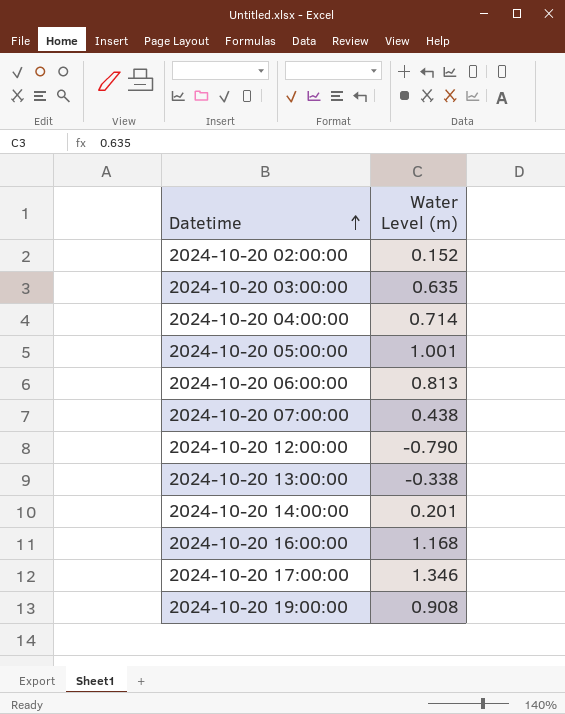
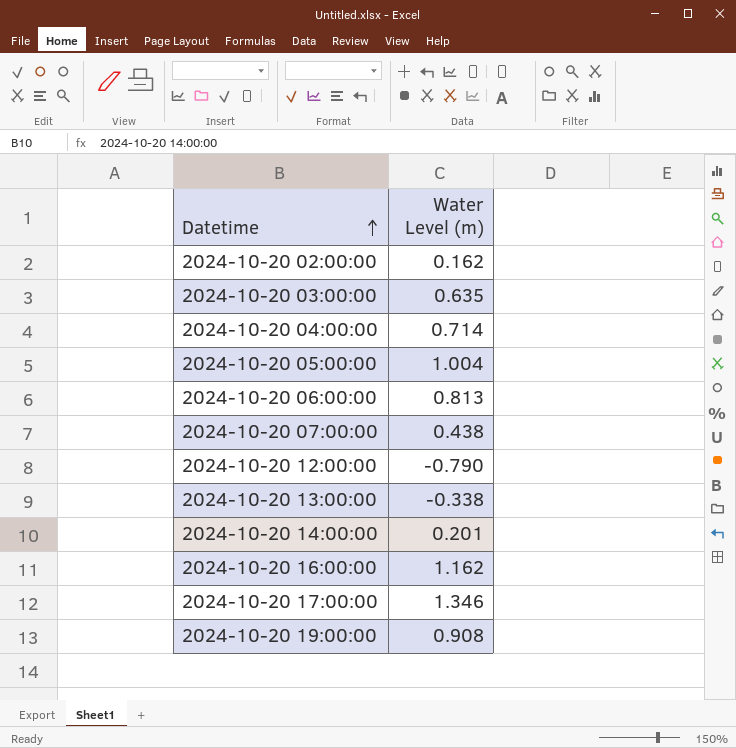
2024-10-20 02:00:00 | Water Level (m): 0.152 -> 0.162
2024-10-20 05:00:00 | Water Level (m): 1.001 -> 1.004
2024-10-20 16:00:00 | Water Level (m): 1.168 -> 1.162

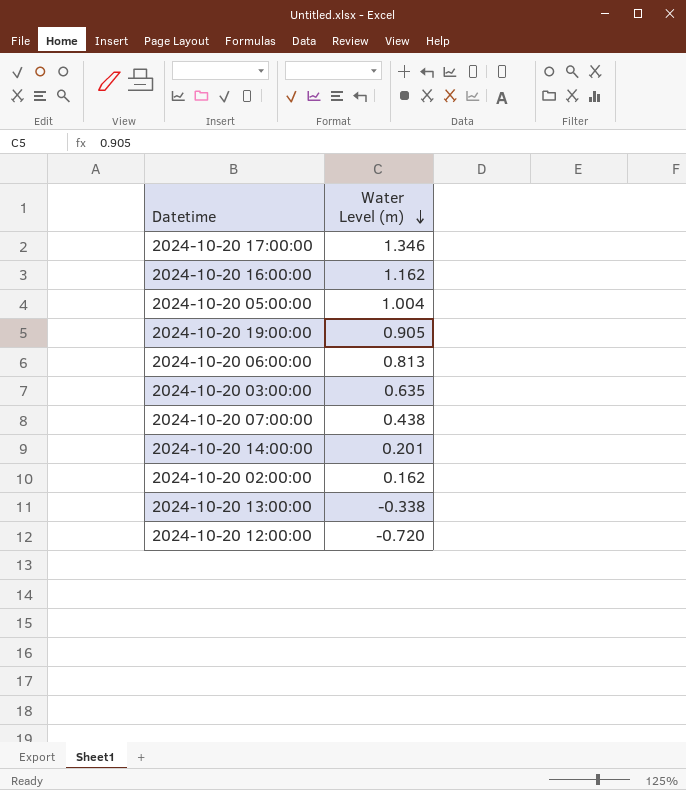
row order: Datetime ascending -> Water Level (m) descending
row 2024-10-20 04:00:00: 0.714 -> none
2024-10-20 19:00:00 | Water Level (m): 0.908 -> 0.905
2024-10-20 12:00:00 | Water Level (m): -0.790 -> -0.720

